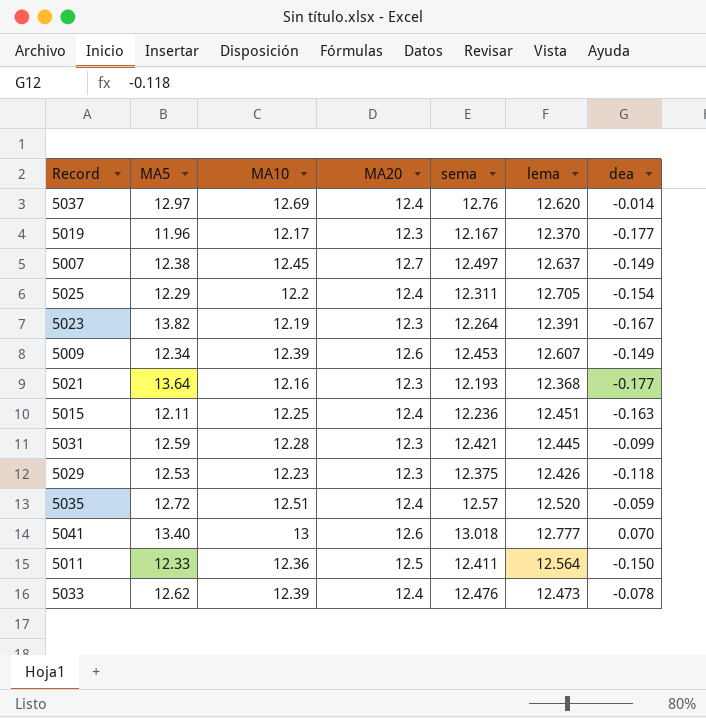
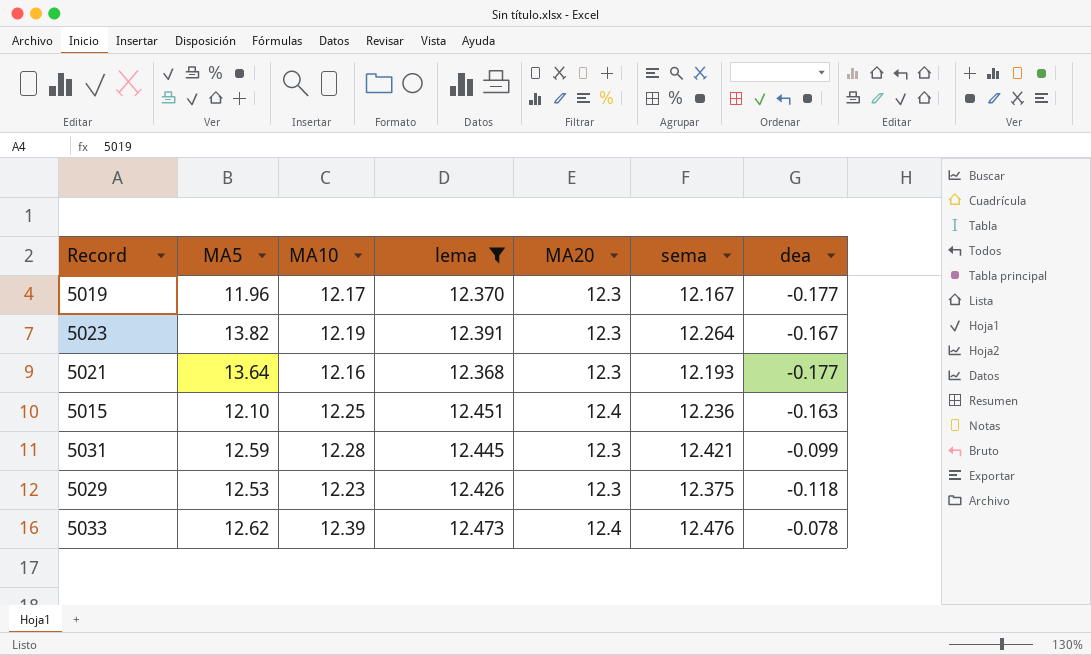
filter: none -> lema <= 12.473
column lema | position: 6 -> 4
5015 | MA5: 12.11 -> 12.10

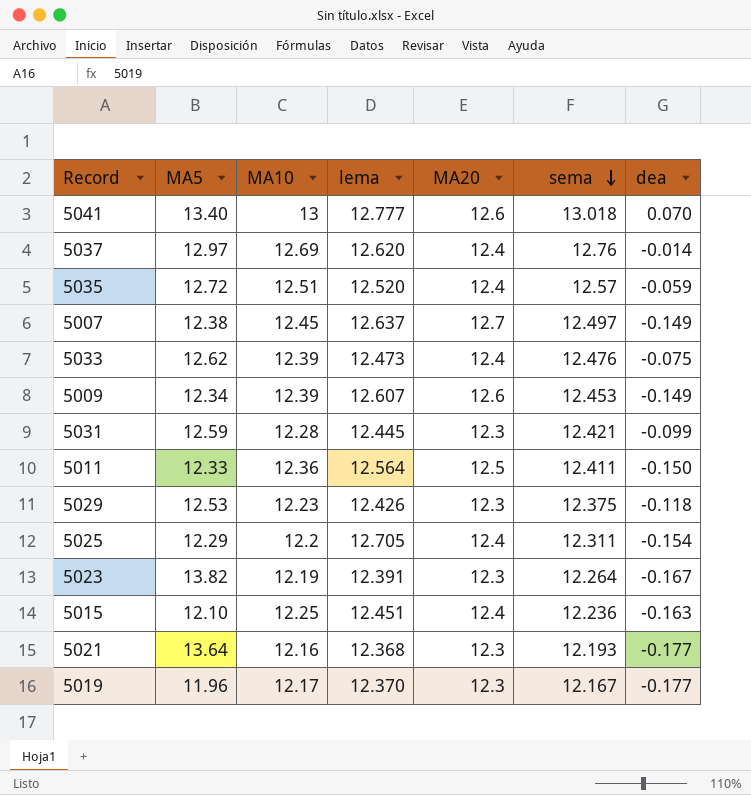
filter: lema <= 12.473 -> none
row order: none -> sema descending
5033 | dea: -0.078 -> -0.075

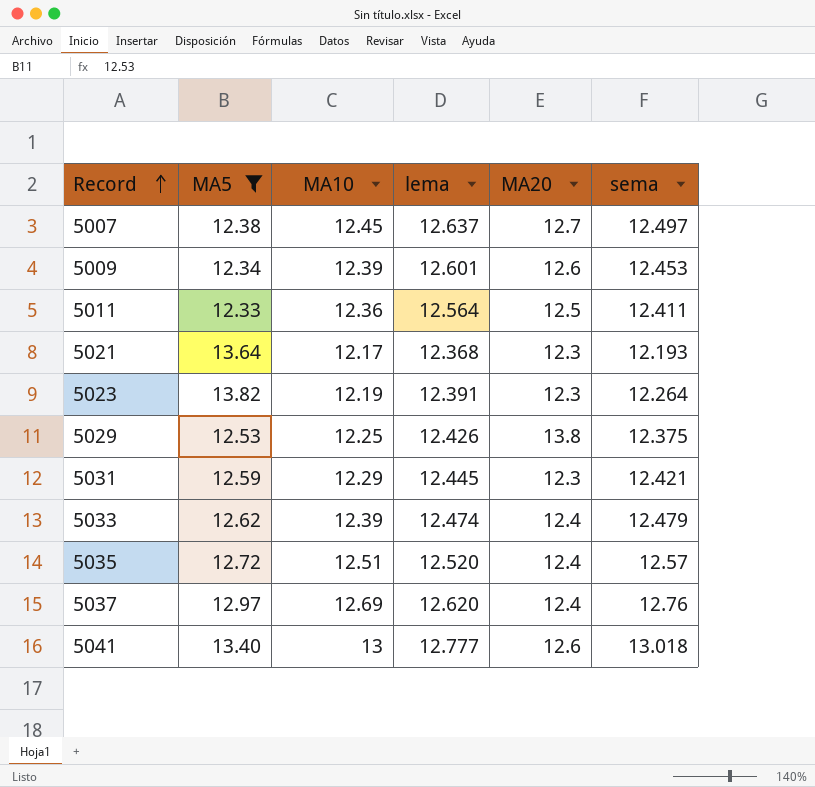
filter: none -> MA5 >= 12.33
row order: sema descending -> Record ascending
column dea | position: 7 -> none
5009 | lema: 12.607 -> 12.601
5021 | MA10: 12.16 -> 12.17
5029 | MA10: 12.23 -> 12.25
5029 | MA20: 12.3 -> 13.8
5031 | MA10: 12.28 -> 12.29
5033 | lema: 12.473 -> 12.474
5033 | sema: 12.476 -> 12.479

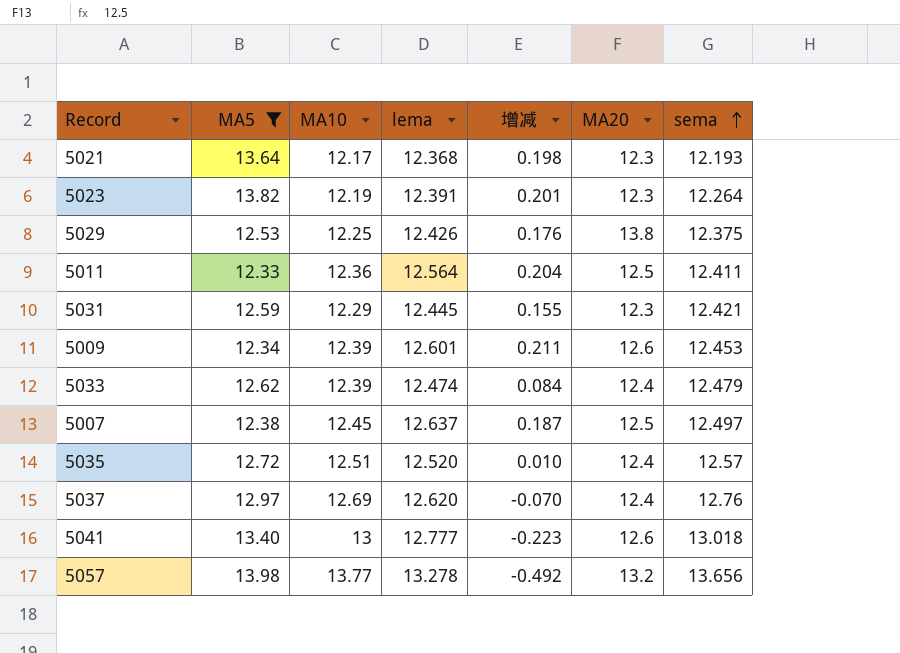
row order: Record ascending -> sema ascending
column 增减 | formula: none -> [lema] - [MA10]
5007 | MA20: 12.7 -> 12.5
row 5057: none -> 13.98 | 13.77 | 13.278 | -0.492 | 13.2 | 13.656

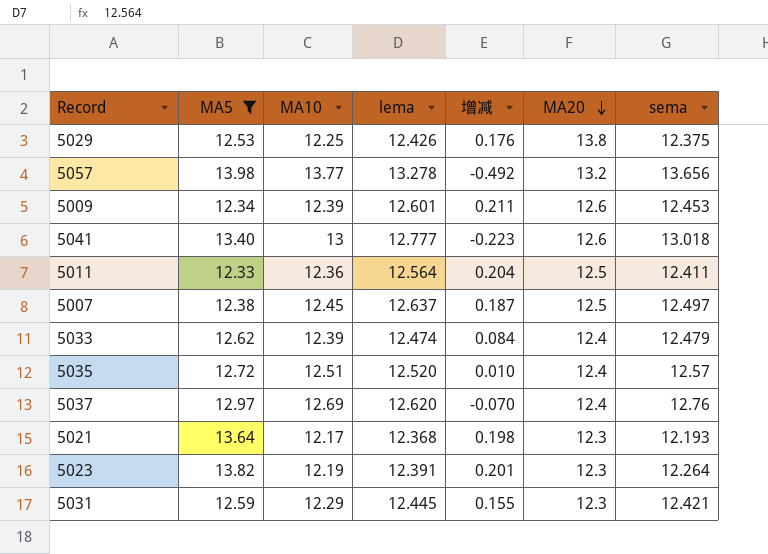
row order: sema ascending -> MA20 descending

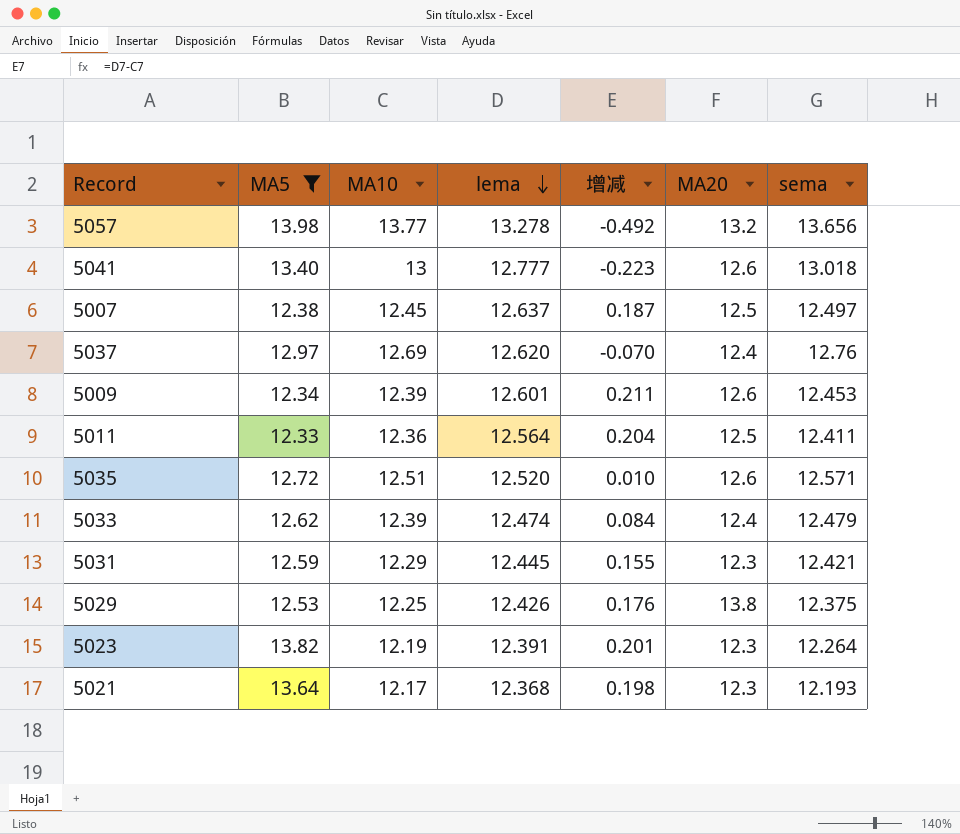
row order: MA20 descending -> lema descending
5035 | MA20: 12.4 -> 12.6
5035 | sema: 12.57 -> 12.571

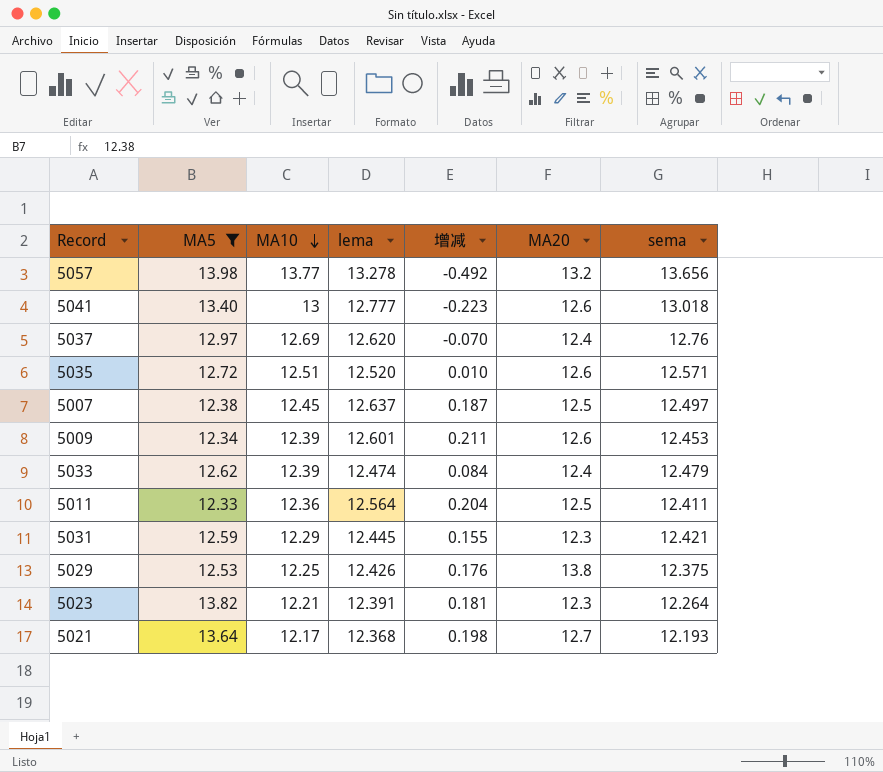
row order: lema descending -> MA10 descending
5023 | MA10: 12.19 -> 12.21
5023 | 增减: 0.201 -> 0.181
5021 | MA20: 12.3 -> 12.7

